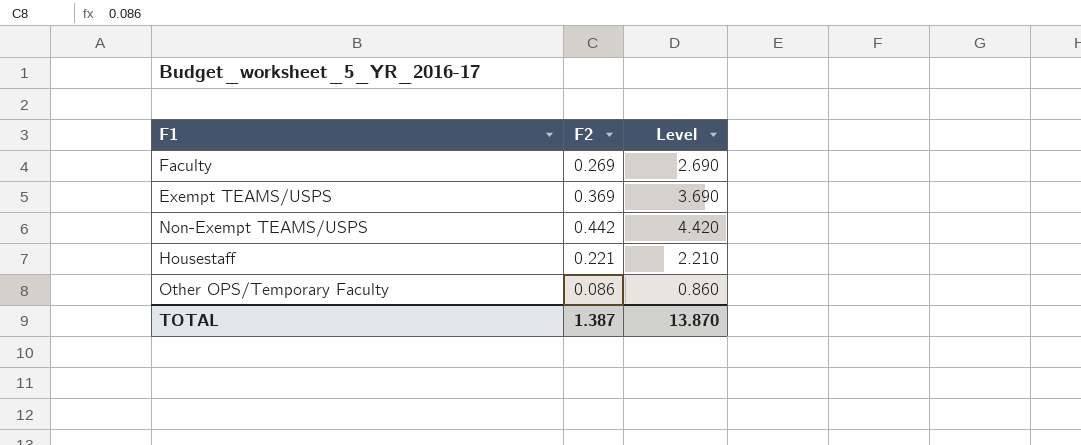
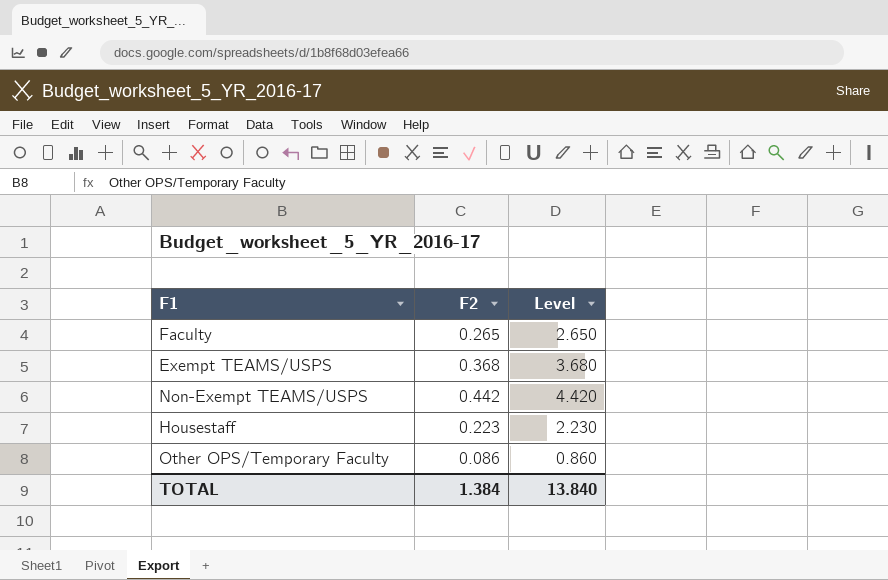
Faculty | F2: 0.269 -> 0.265
Faculty | Level: 2.690 -> 2.650
Exempt TEAMS/USPS | F2: 0.369 -> 0.368
Exempt TEAMS/USPS | Level: 3.690 -> 3.680
Housestaff | F2: 0.221 -> 0.223
Housestaff | Level: 2.210 -> 2.230
TOTAL | F2: 1.387 -> 1.384
TOTAL | Level: 13.870 -> 13.840

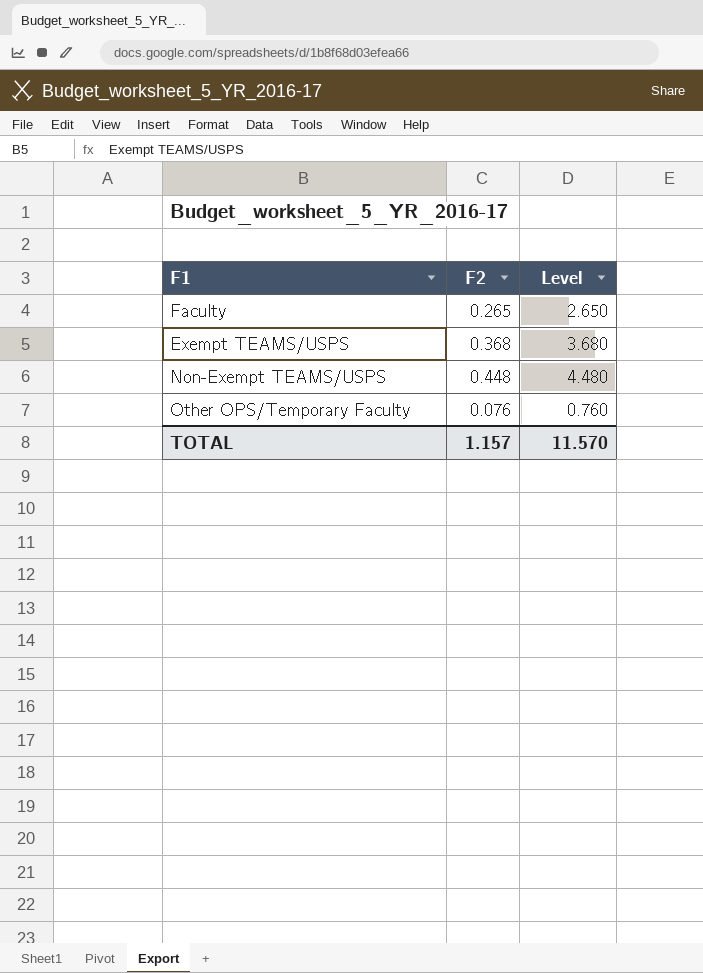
row Housestaff: 0.223 | 2.230 -> none
Non-Exempt TEAMS/USPS | F2: 0.442 -> 0.448
Non-Exempt TEAMS/USPS | Level: 4.420 -> 4.480
Other OPS/Temporary Faculty | F2: 0.086 -> 0.076
Other OPS/Temporary Faculty | Level: 0.860 -> 0.760
TOTAL | F2: 1.384 -> 1.157
TOTAL | Level: 13.840 -> 11.570

